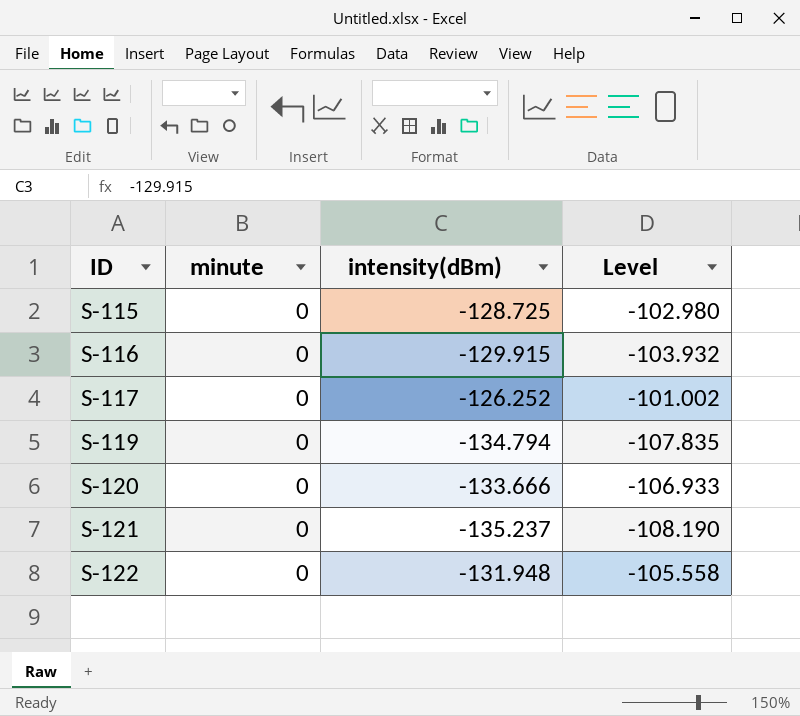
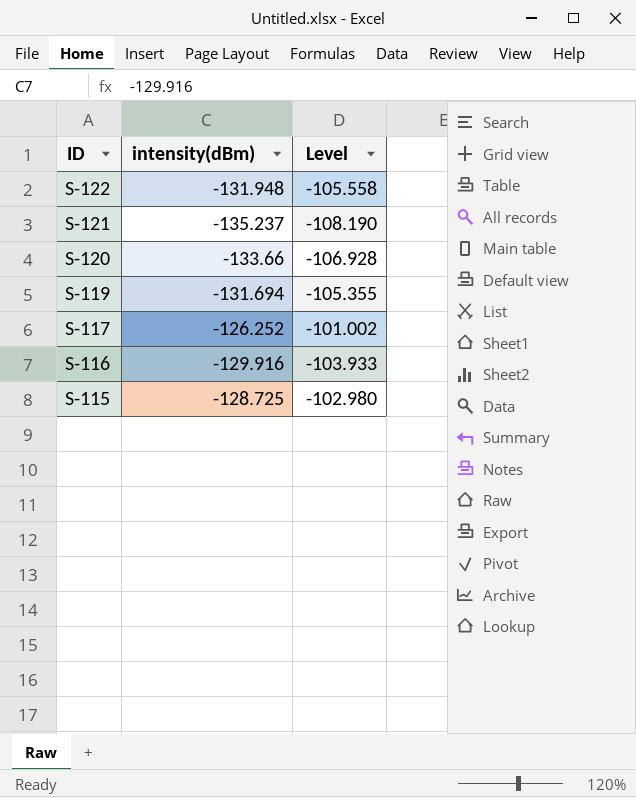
row order: ID ascending -> ID descending
column minute | position: 2 -> none
S-120 | intensity(dBm): -133.666 -> -133.66
S-120 | Level: -106.933 -> -106.928
S-119 | intensity(dBm): -134.794 -> -131.694
S-119 | Level: -107.835 -> -105.355
S-116 | intensity(dBm): -129.915 -> -129.916
S-116 | Level: -103.932 -> -103.933

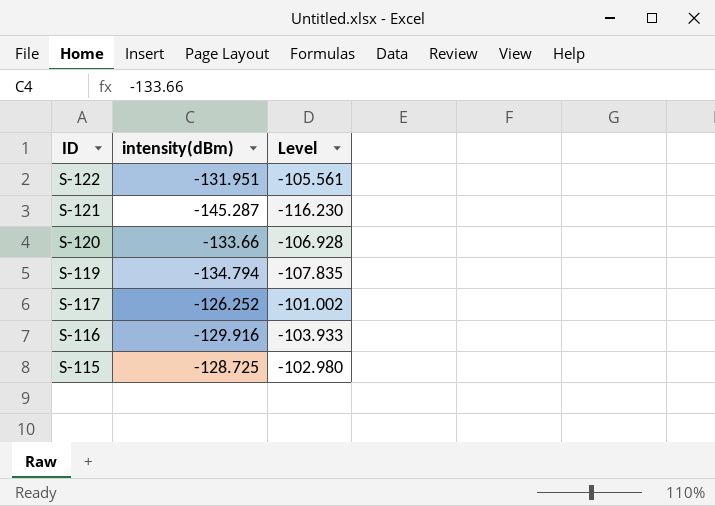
S-122 | intensity(dBm): -131.948 -> -131.951
S-122 | Level: -105.558 -> -105.561
S-121 | intensity(dBm): -135.237 -> -145.287
S-121 | Level: -108.190 -> -116.230
S-119 | intensity(dBm): -131.694 -> -134.794
S-119 | Level: -105.355 -> -107.835

